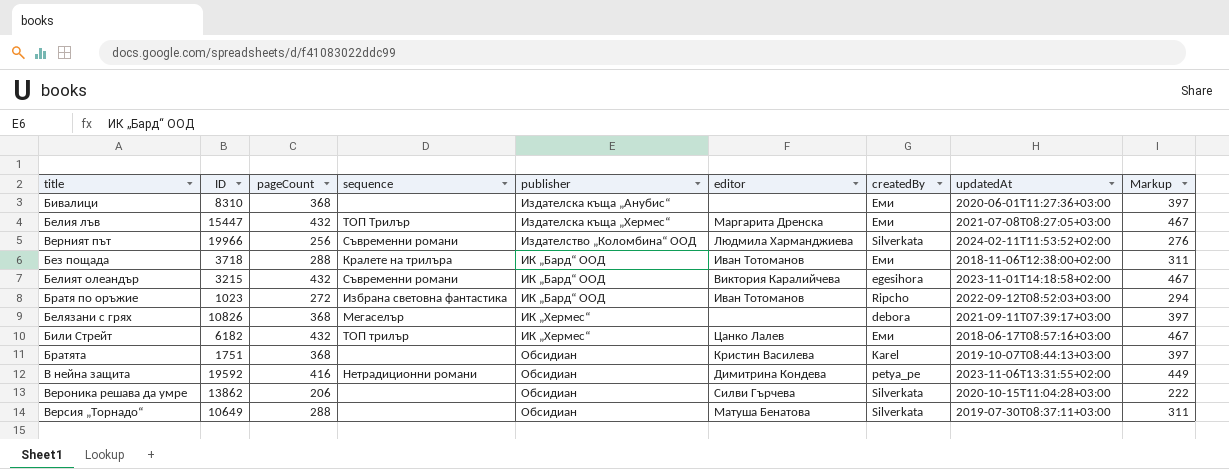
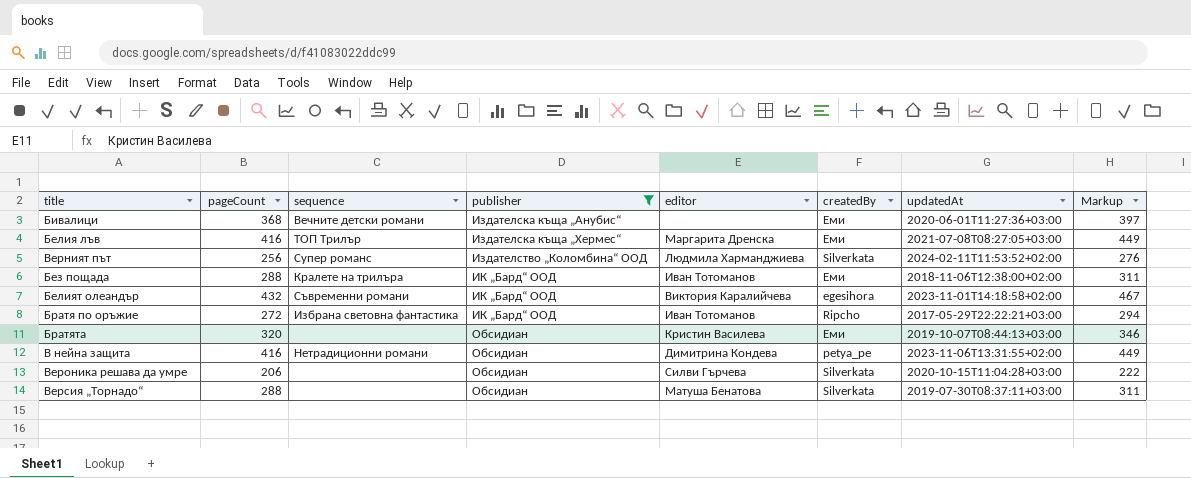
filter: none -> publisher != ИК „Хермес“
column ID | position: 2 -> none
Бивалици | sequence: none -> Вечните детски романи
Белия лъв | pageCount: 432 -> 416
Белия лъв | Markup: 467 -> 449
Верният път | sequence: Съвременни романи -> Супер романс
Братя по оръжие | updatedAt: 2022-09-12T08:52:03+03:00 -> 2017-05-29T22:22:21+03:00
Братята | pageCount: 368 -> 320
Братята | createdBy: Karel -> Еми
Братята | Markup: 397 -> 346

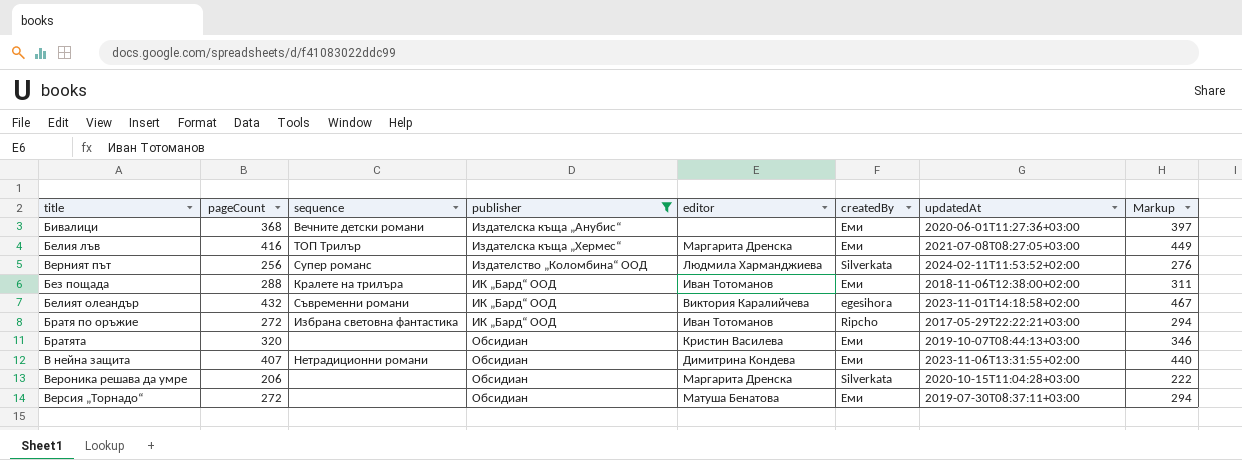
В нейна защита | pageCount: 416 -> 407
В нейна защита | createdBy: petya_pe -> Еми
В нейна защита | Markup: 449 -> 440
Вероника решава да умре | editor: Силви Гърчева -> Маргарита Дренска
Версия „Торнадо“ | pageCount: 288 -> 272
Версия „Торнадо“ | createdBy: Silverkata -> Еми
Версия „Торнадо“ | Markup: 311 -> 294

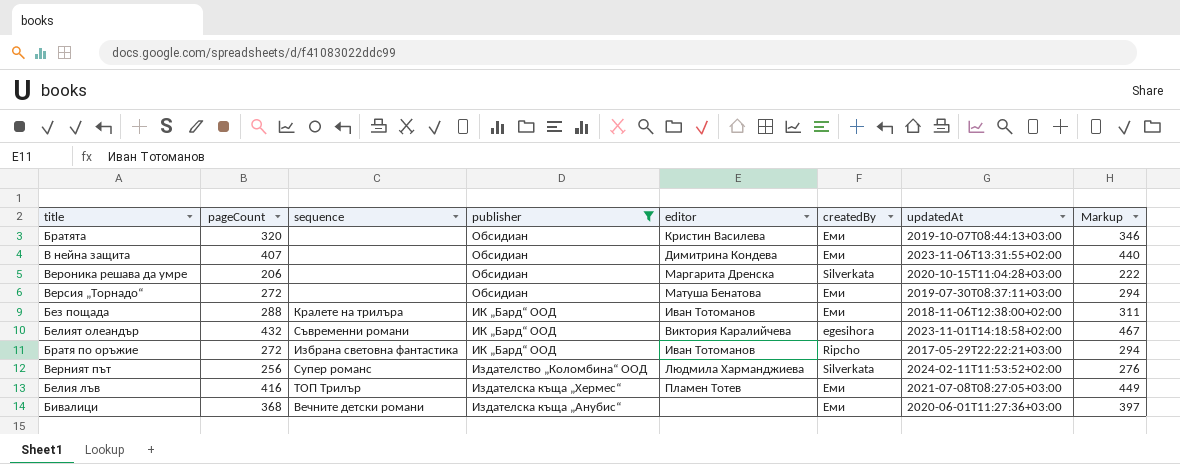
row order: publisher ascending -> publisher descending
В нейна защита | sequence: Нетрадиционни романи -> none
Белия лъв | editor: Маргарита Дренска -> Пламен Тотев

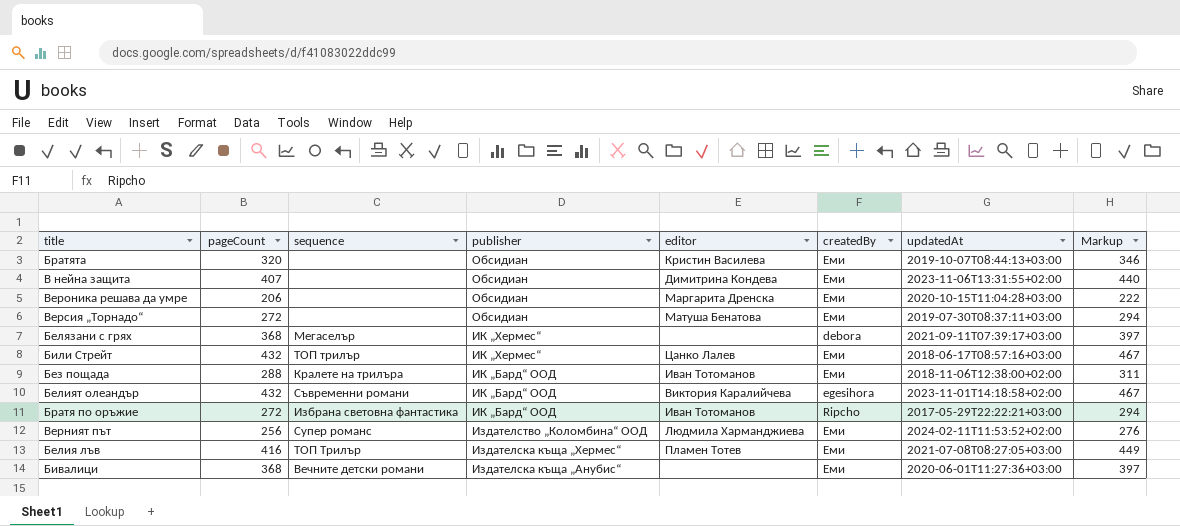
filter: publisher != ИК „Хермес“ -> none
Вероника решава да умре | createdBy: Silverkata -> Еми
Верният път | createdBy: Silverkata -> Еми

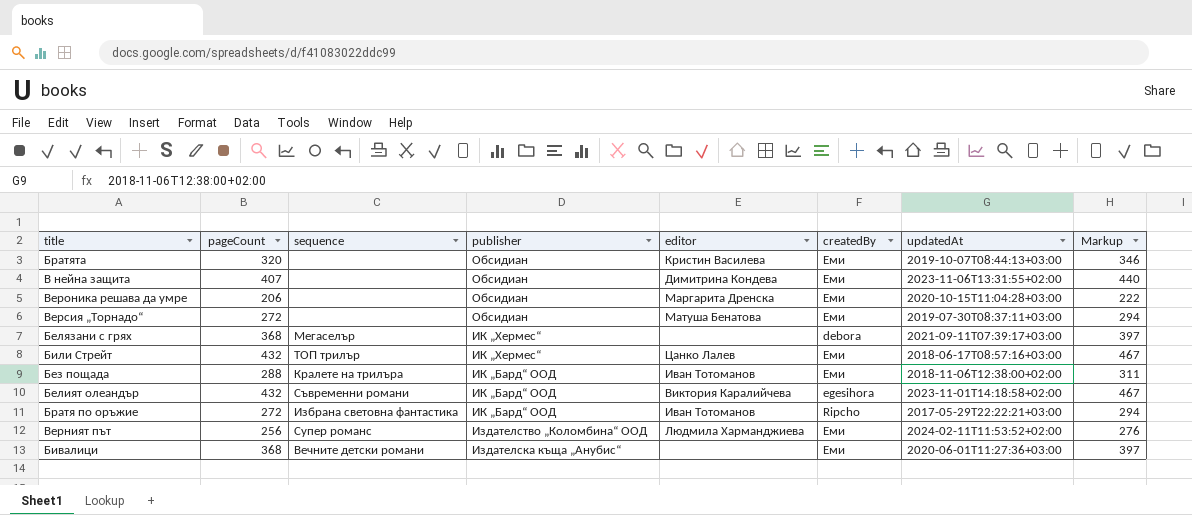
row Белия лъв: 416 | ТОП Трилър | Издателска къща „Хермес“ | Пламен Тотев | Еми | 2021-07-08T08:27:05+03:00 | 449 -> none

